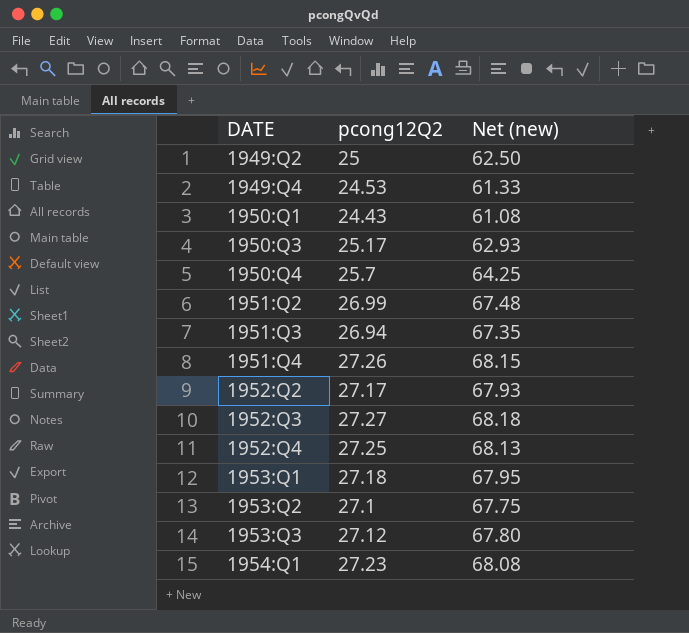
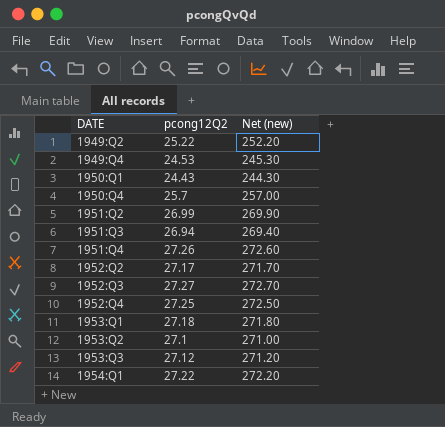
column Net (new) | formula: [pcong12Q2] * 2.5 -> [pcong12Q2] * 10
row 1950:Q3: 25.17 | 62.93 -> none
1949:Q2 | pcong12Q2: 25 -> 25.22
1954:Q1 | pcong12Q2: 27.23 -> 27.22

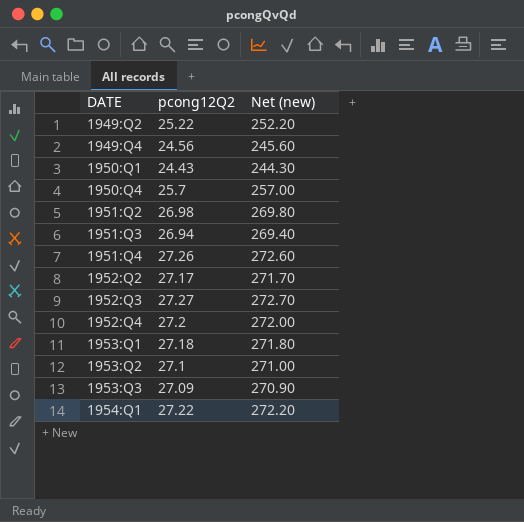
1949:Q4 | pcong12Q2: 24.53 -> 24.56
1949:Q4 | Net (new): 245.30 -> 245.60
1951:Q2 | pcong12Q2: 26.99 -> 26.98
1951:Q2 | Net (new): 269.90 -> 269.80
1952:Q4 | pcong12Q2: 27.25 -> 27.2
1952:Q4 | Net (new): 272.50 -> 272.00
1953:Q3 | pcong12Q2: 27.12 -> 27.09
1953:Q3 | Net (new): 271.20 -> 270.90

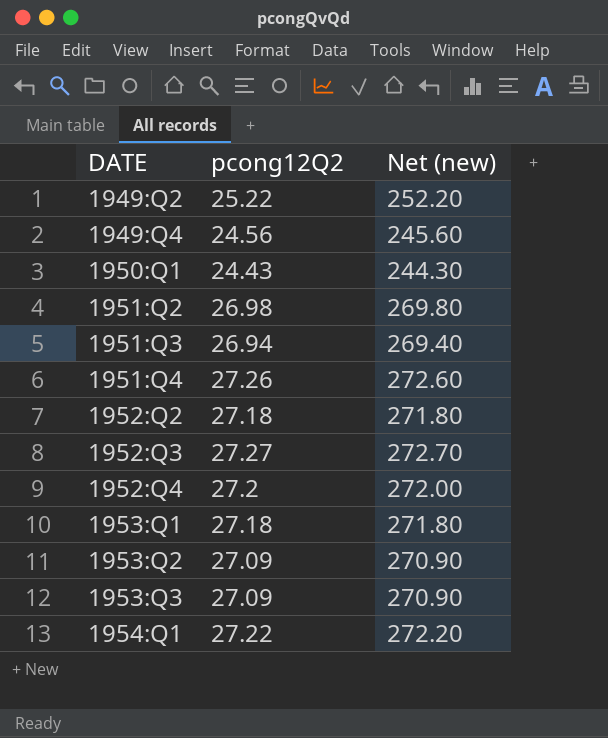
row 1950:Q4: 25.7 | 257.00 -> none
1952:Q2 | pcong12Q2: 27.17 -> 27.18
1952:Q2 | Net (new): 271.70 -> 271.80
1953:Q2 | pcong12Q2: 27.1 -> 27.09
1953:Q2 | Net (new): 271.00 -> 270.90

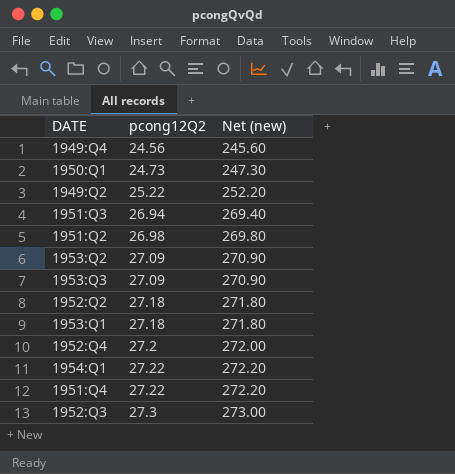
row order: DATE ascending -> pcong12Q2 ascending
1950:Q1 | pcong12Q2: 24.43 -> 24.73
1950:Q1 | Net (new): 244.30 -> 247.30
1951:Q4 | pcong12Q2: 27.26 -> 27.22
1951:Q4 | Net (new): 272.60 -> 272.20
1952:Q3 | pcong12Q2: 27.27 -> 27.3
1952:Q3 | Net (new): 272.70 -> 273.00

